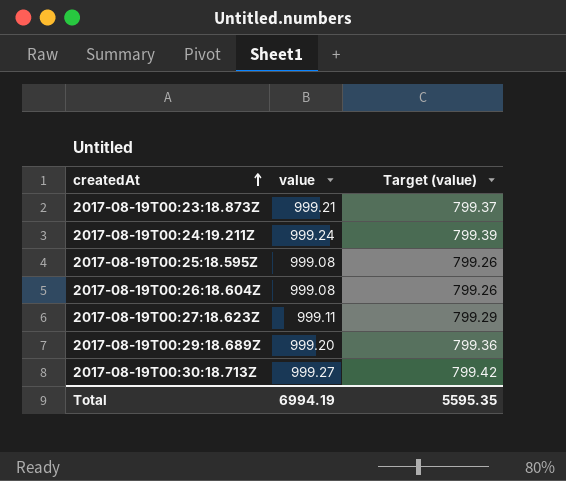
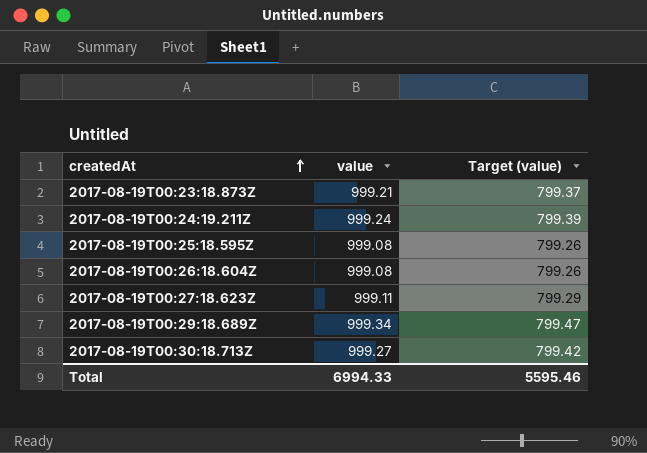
2017-08-19T00:29:18.689Z | value: 999.20 -> 999.34
2017-08-19T00:29:18.689Z | Target (value): 799.36 -> 799.47
Total | value: 6994.19 -> 6994.33
Total | Target (value): 5595.35 -> 5595.46

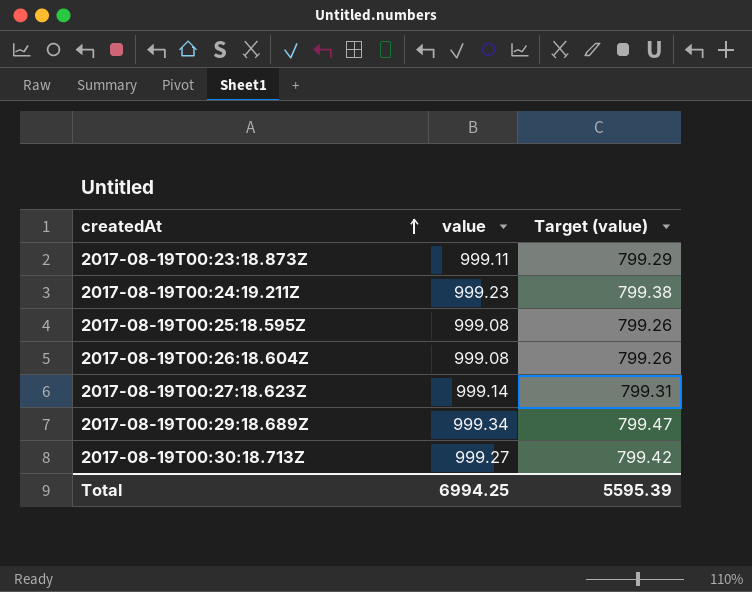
2017-08-19T00:23:18.873Z | value: 999.21 -> 999.11
2017-08-19T00:23:18.873Z | Target (value): 799.37 -> 799.29
2017-08-19T00:24:19.211Z | value: 999.24 -> 999.23
2017-08-19T00:24:19.211Z | Target (value): 799.39 -> 799.38
2017-08-19T00:27:18.623Z | value: 999.11 -> 999.14
2017-08-19T00:27:18.623Z | Target (value): 799.29 -> 799.31
Total | value: 6994.33 -> 6994.25
Total | Target (value): 5595.46 -> 5595.39

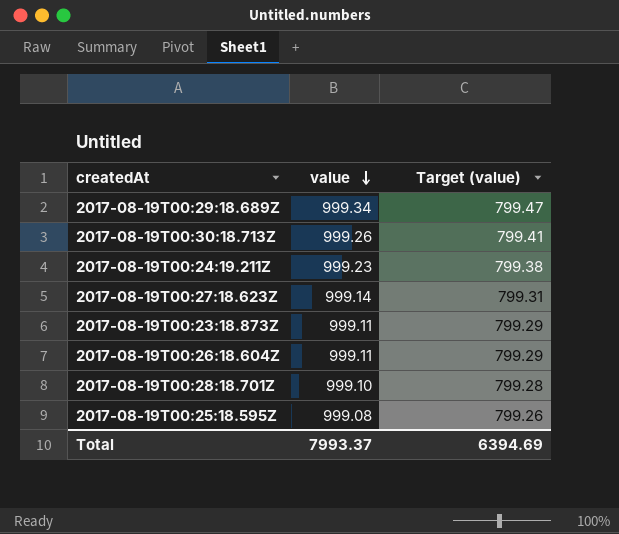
row order: createdAt ascending -> value descending
2017-08-19T00:30:18.713Z | value: 999.27 -> 999.26
2017-08-19T00:30:18.713Z | Target (value): 799.42 -> 799.41
2017-08-19T00:26:18.604Z | value: 999.08 -> 999.11
2017-08-19T00:26:18.604Z | Target (value): 799.26 -> 799.29
row 2017-08-19T00:28:18.701Z: none -> 999.10 | 799.28
Total | value: 6994.25 -> 7993.37
Total | Target (value): 5595.39 -> 6394.69

